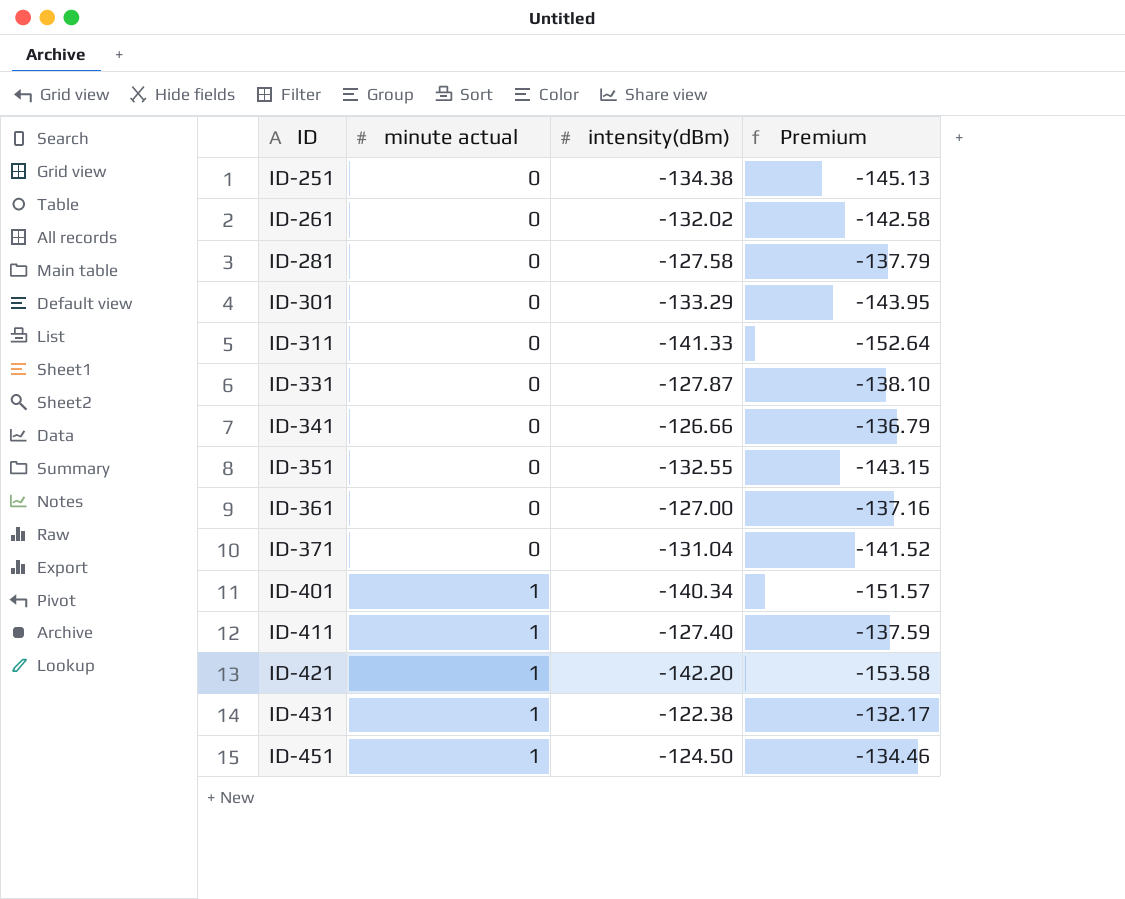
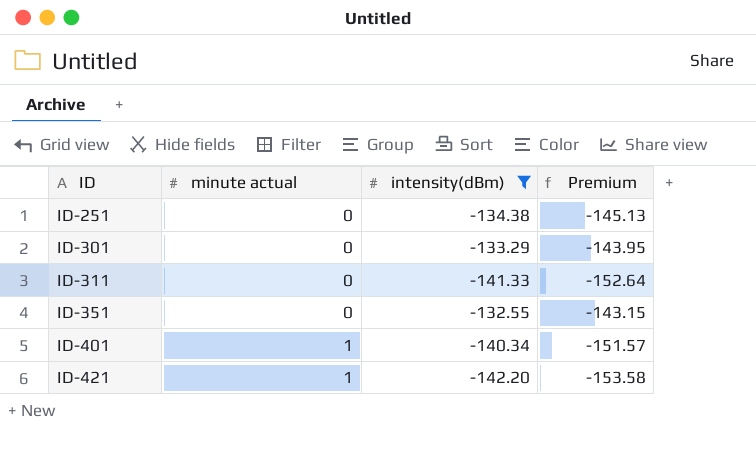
filter: none -> intensity(dBm) <= -132.55

